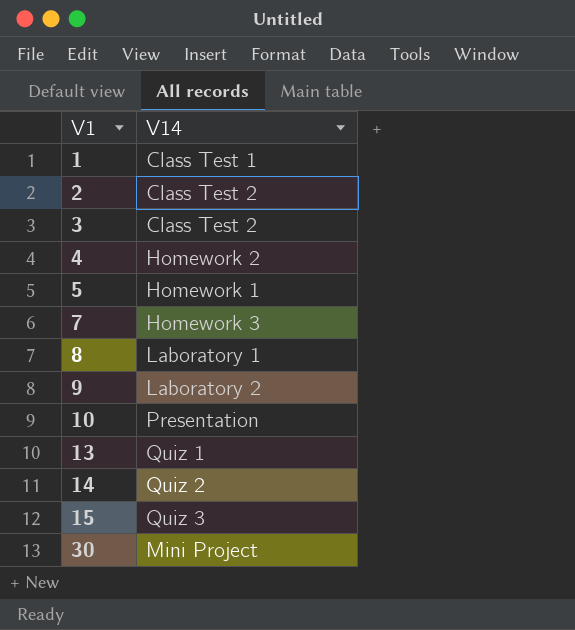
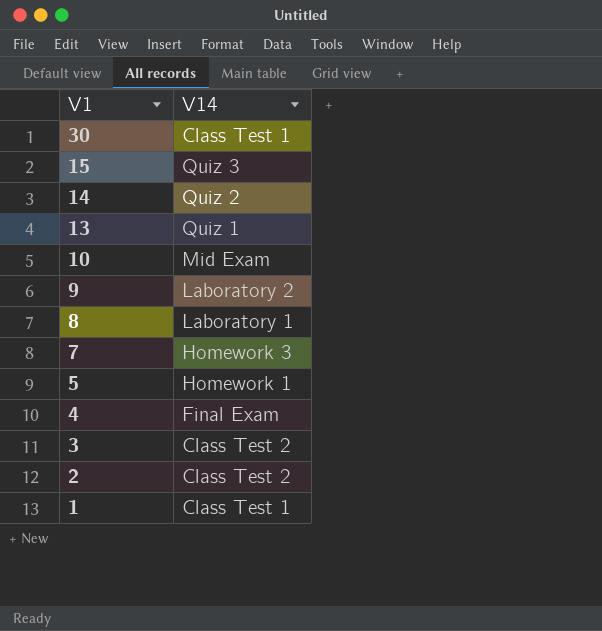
row order: V1 ascending -> V1 descending
30 | V14: Mini Project -> Class Test 1
10 | V14: Presentation -> Mid Exam
4 | V14: Homework 2 -> Final Exam

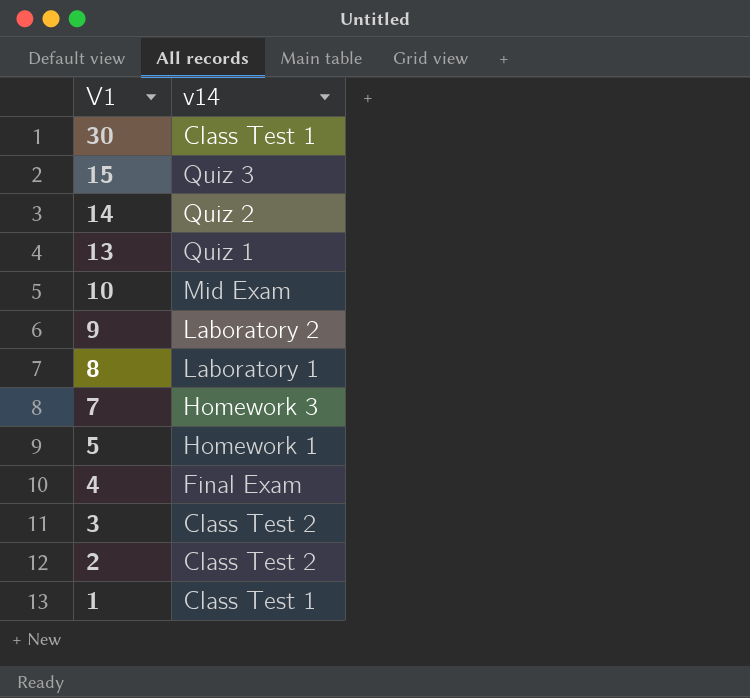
column name: V14 -> v14

